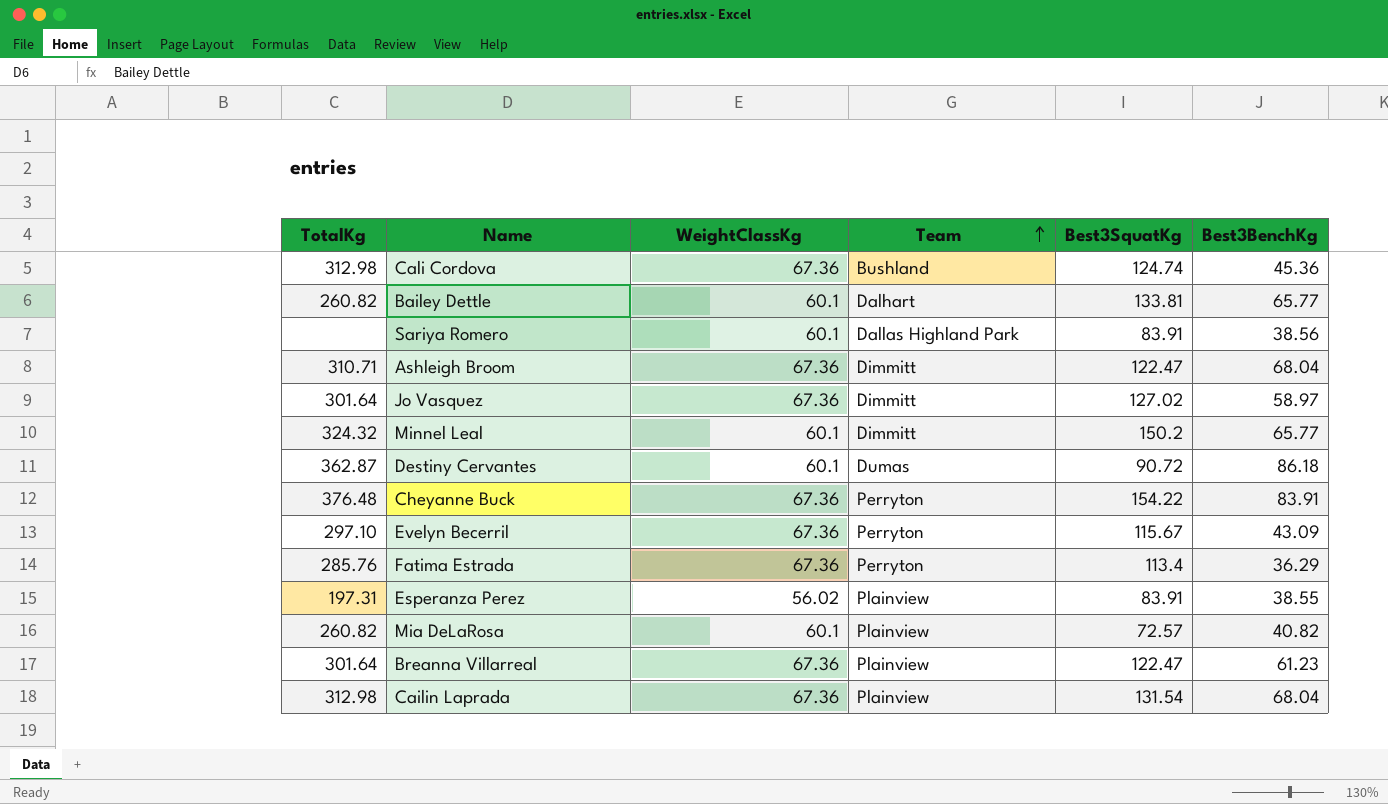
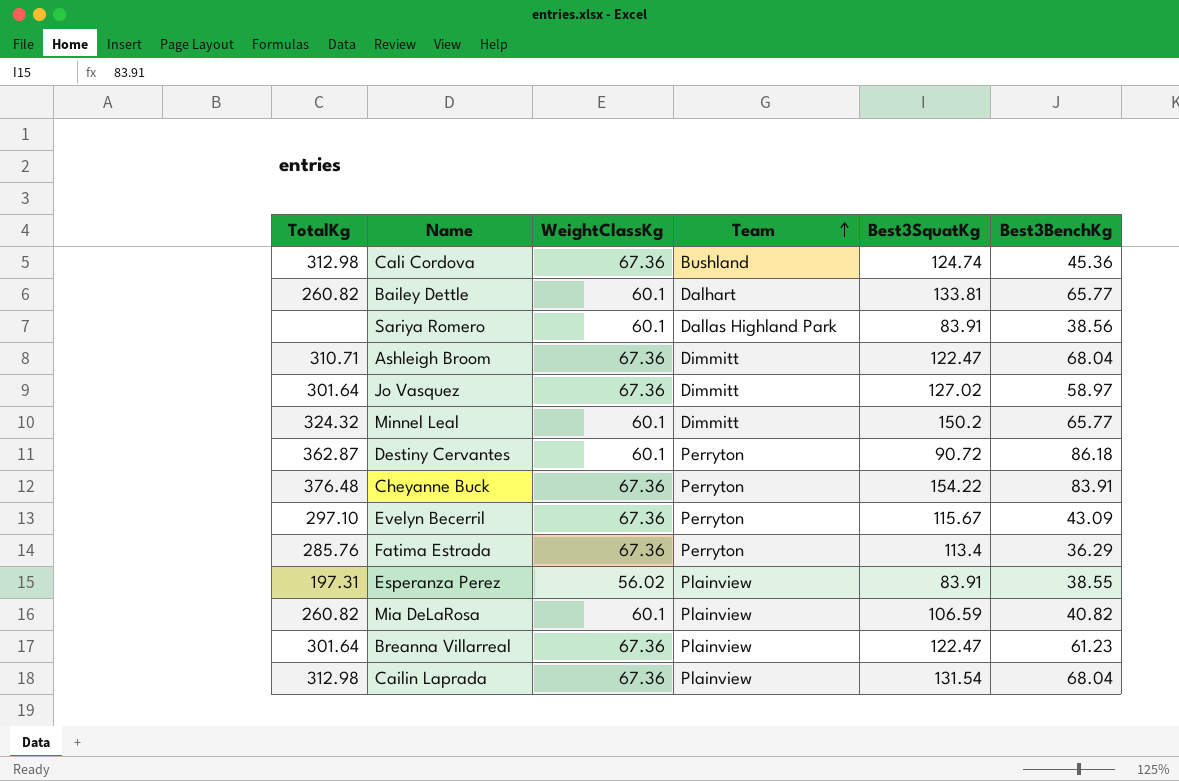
Destiny Cervantes | Team: Dumas -> Perryton
Mia DeLaRosa | Best3SquatKg: 72.57 -> 106.59

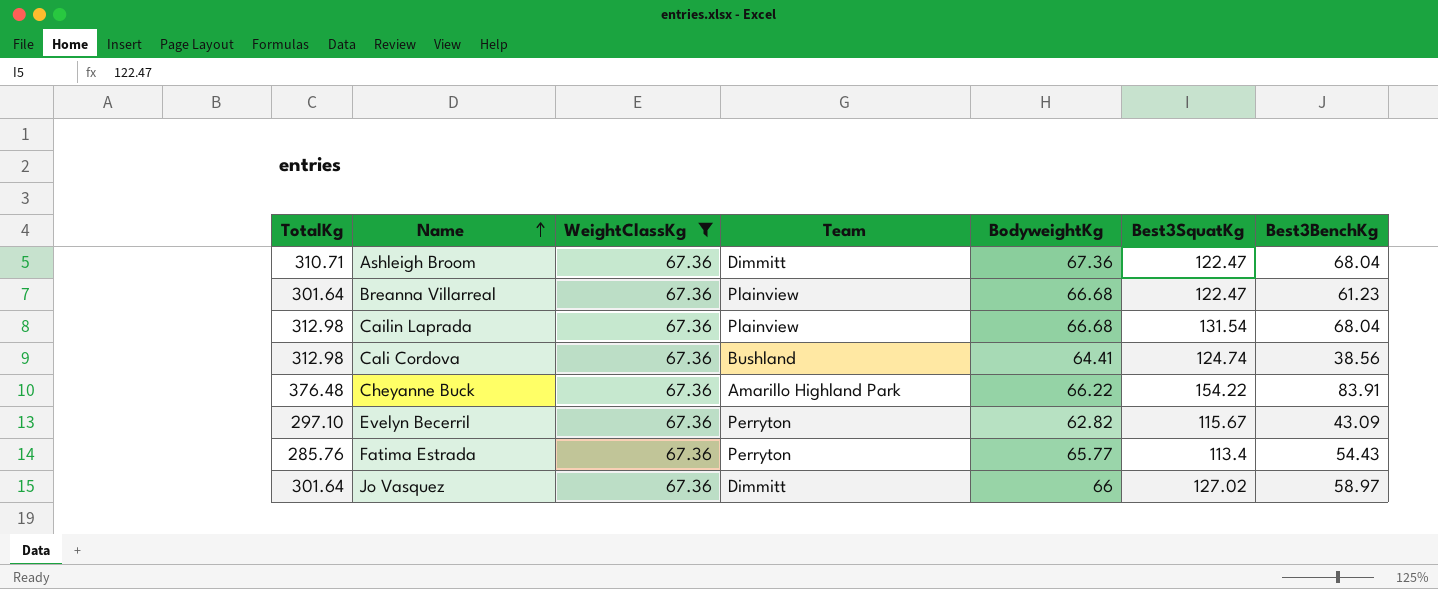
filter: none -> WeightClassKg = 67.36
row order: Team ascending -> Name ascending
column BodyweightKg | position: none -> 5
Cali Cordova | Best3BenchKg: 45.36 -> 38.56
Cheyanne Buck | Team: Perryton -> Amarillo Highland Park
Fatima Estrada | Best3BenchKg: 36.29 -> 54.43

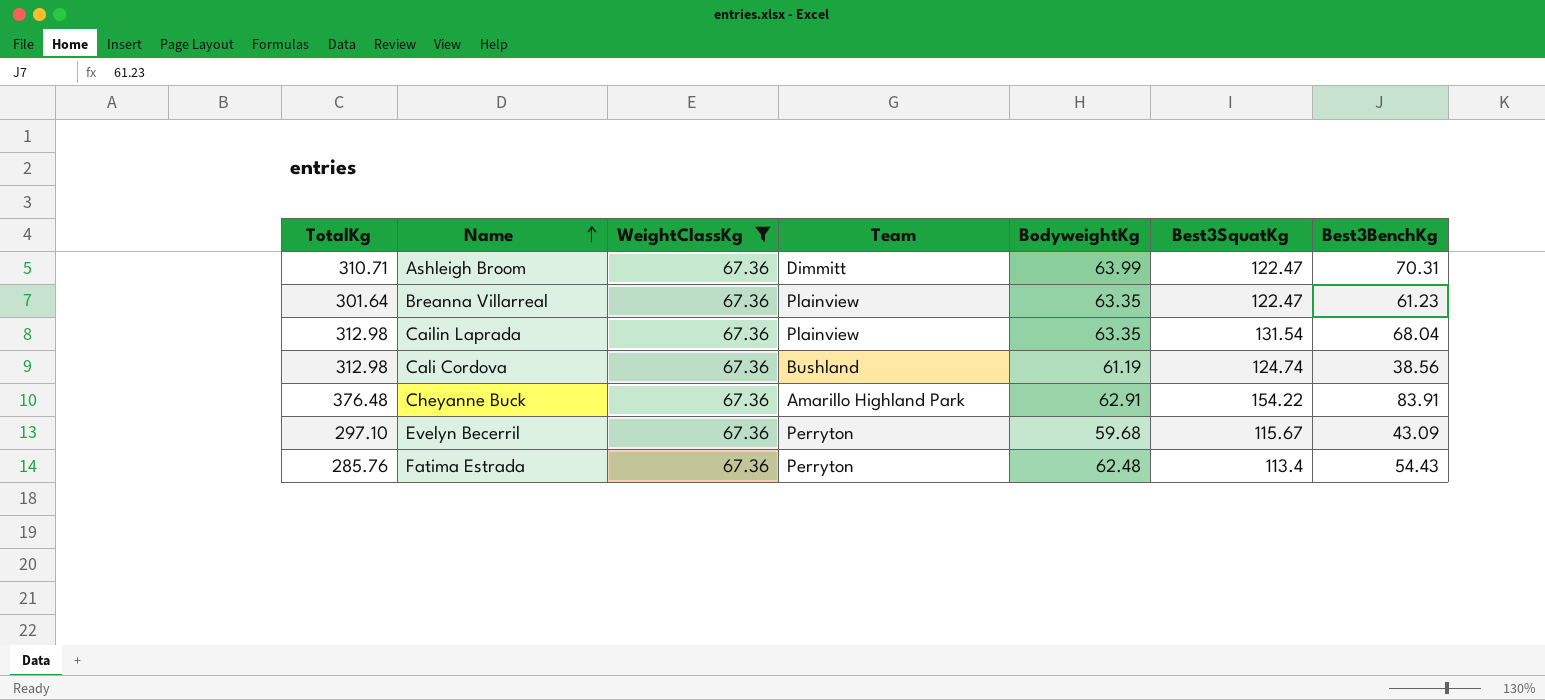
row Jo Vasquez: 301.64 | 67.36 | Dimmitt | 66 | 127.02 | 58.97 -> none
Ashleigh Broom | BodyweightKg: 67.36 -> 63.99
Ashleigh Broom | Best3BenchKg: 68.04 -> 70.31
Breanna Villarreal | BodyweightKg: 66.68 -> 63.35
Cailin Laprada | BodyweightKg: 66.68 -> 63.35
Cali Cordova | BodyweightKg: 64.41 -> 61.19
Cheyanne Buck | BodyweightKg: 66.22 -> 62.91
Evelyn Becerril | BodyweightKg: 62.82 -> 59.68
Fatima Estrada | BodyweightKg: 65.77 -> 62.48

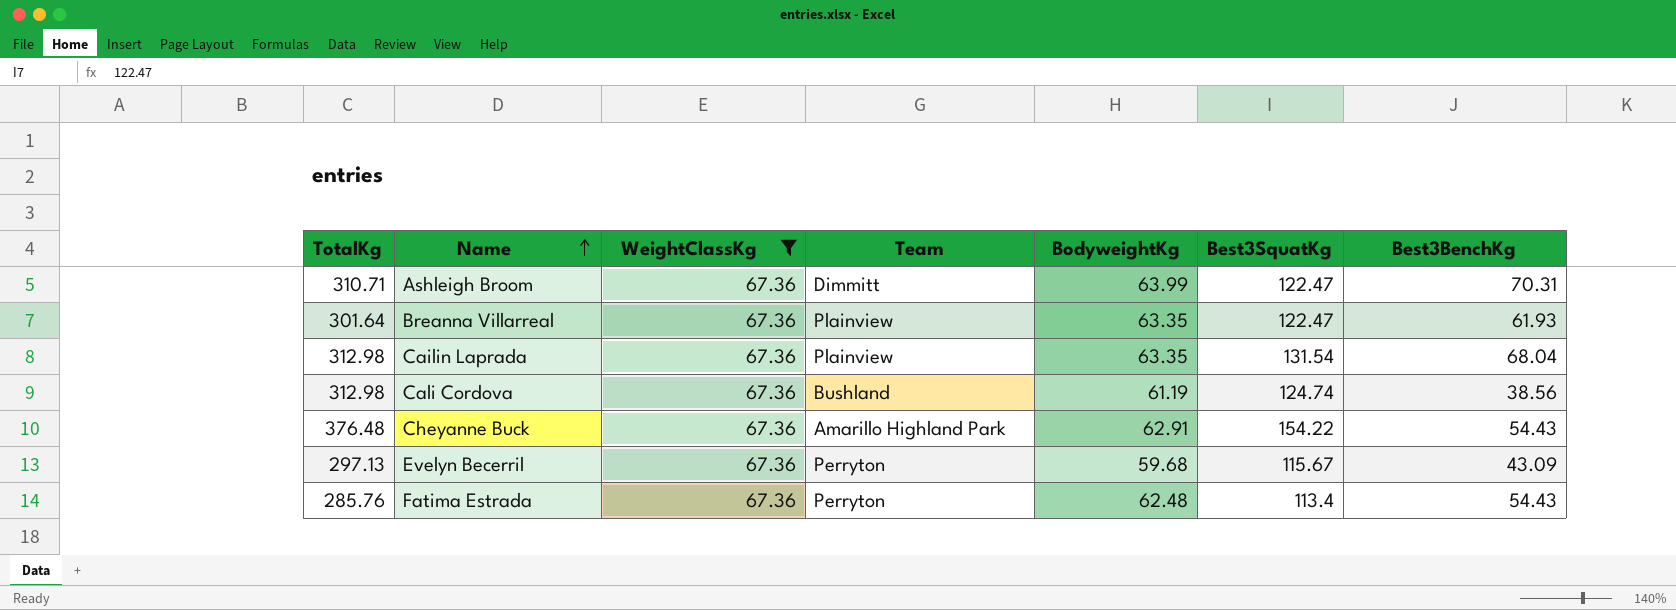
Breanna Villarreal | Best3BenchKg: 61.23 -> 61.93
Cheyanne Buck | Best3BenchKg: 83.91 -> 54.43
Evelyn Becerril | TotalKg: 297.10 -> 297.13

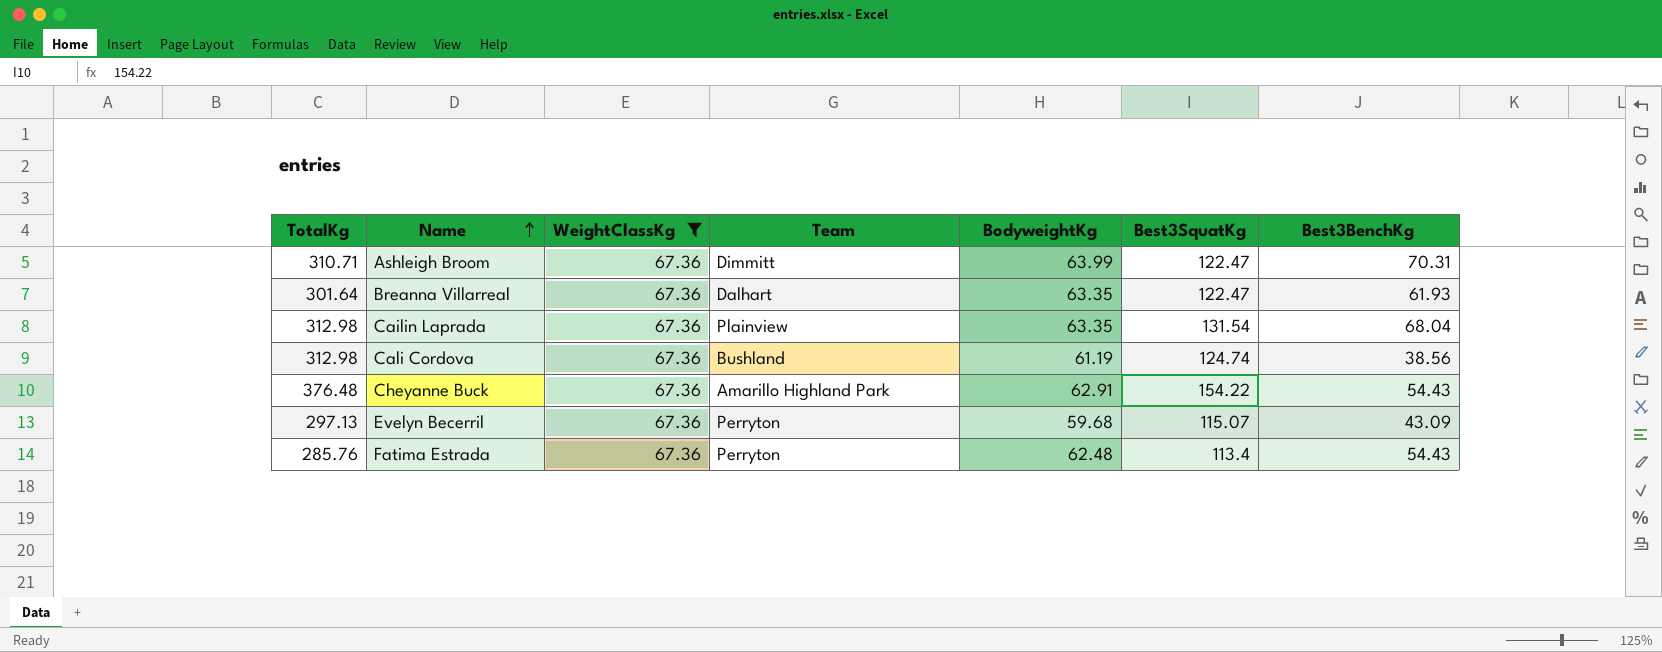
Breanna Villarreal | Team: Plainview -> Dalhart
Evelyn Becerril | Best3SquatKg: 115.67 -> 115.07

